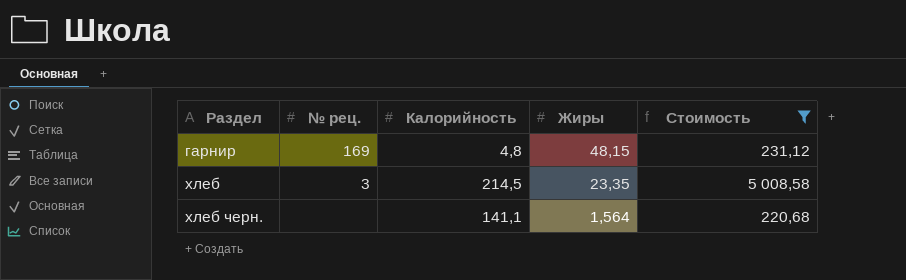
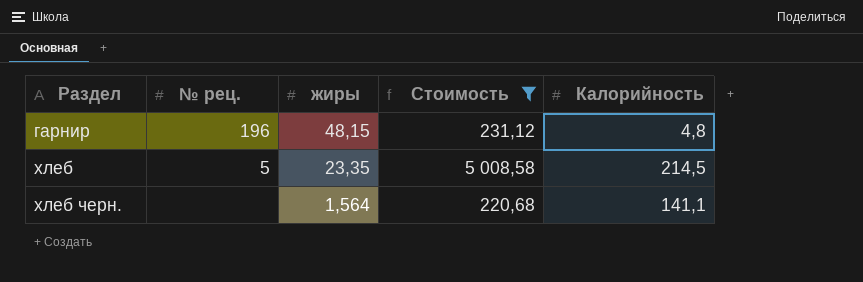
column name: Жиры -> жиры
column Калорийность | position: 3 -> 5
гарнир | № рец.: 169 -> 196
хлеб | № рец.: 3 -> 5

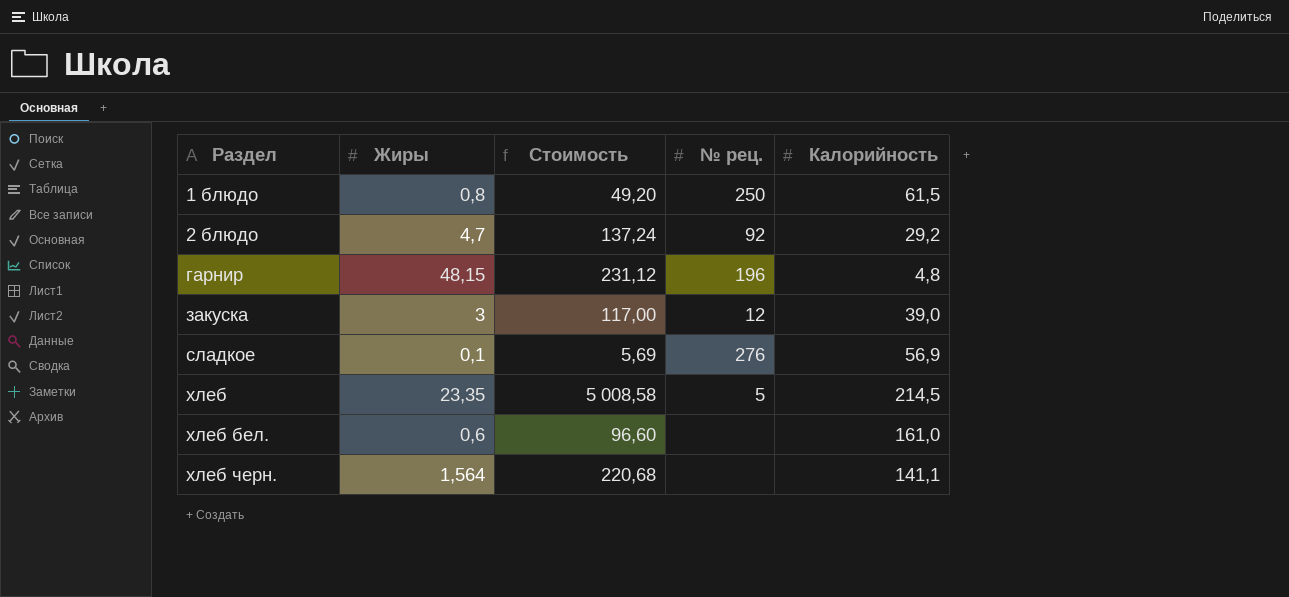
filter: Стоимость >= 220,68 -> none
column name: жиры -> Жиры
column № рец. | position: 2 -> 4

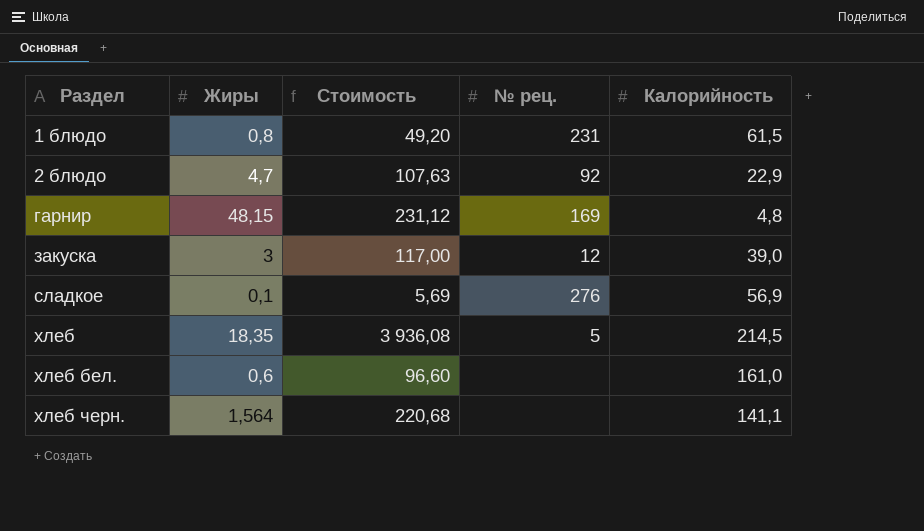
1 блюдо | № рец.: 250 -> 231
2 блюдо | Стоимость: 137,24 -> 107,63
2 блюдо | Калорийность: 29,2 -> 22,9
гарнир | № рец.: 196 -> 169
хлеб | Жиры: 23,35 -> 18,35
хлеб | Стоимость: 5 008,58 -> 3 936,08

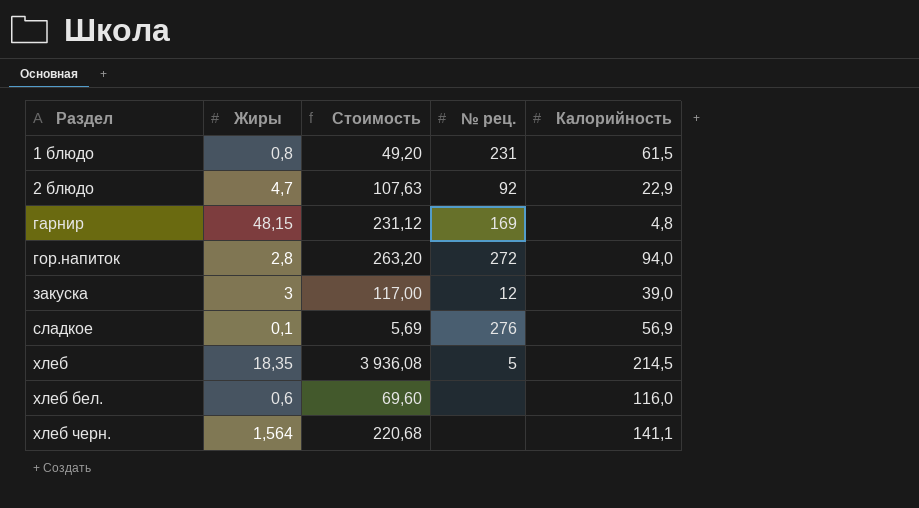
row гор.напиток: none -> 2,8 | 263,20 | 272 | 94,0
хлеб бел. | Стоимость: 96,60 -> 69,60
хлеб бел. | Калорийность: 161,0 -> 116,0

